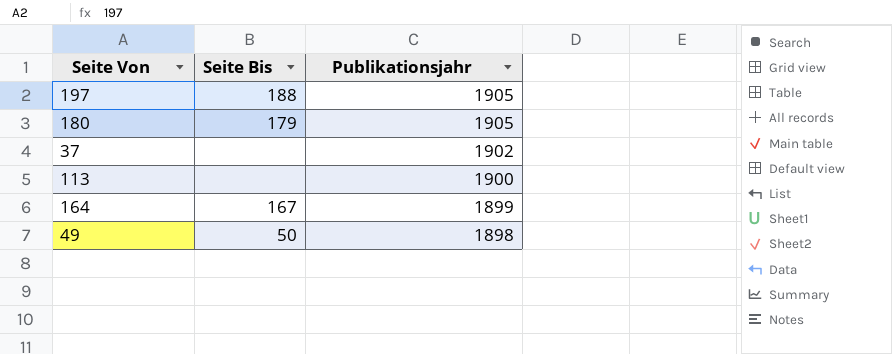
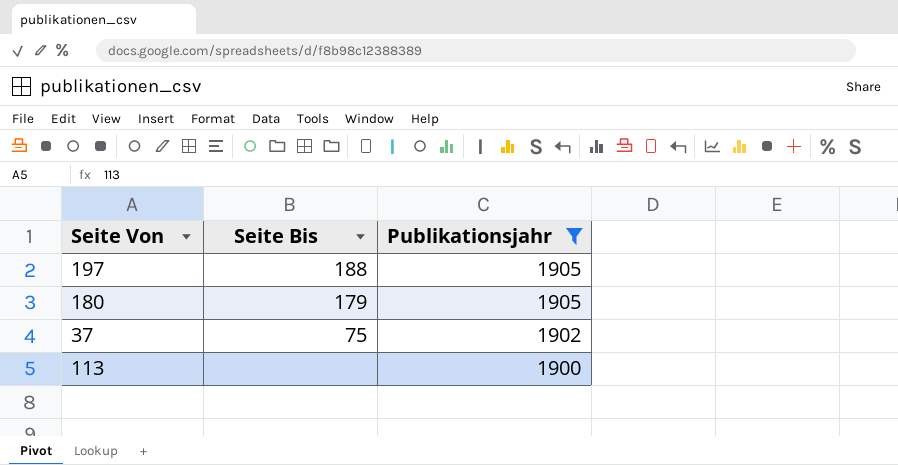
filter: none -> Publikationsjahr >= 1900
37 | Seite Bis: none -> 75

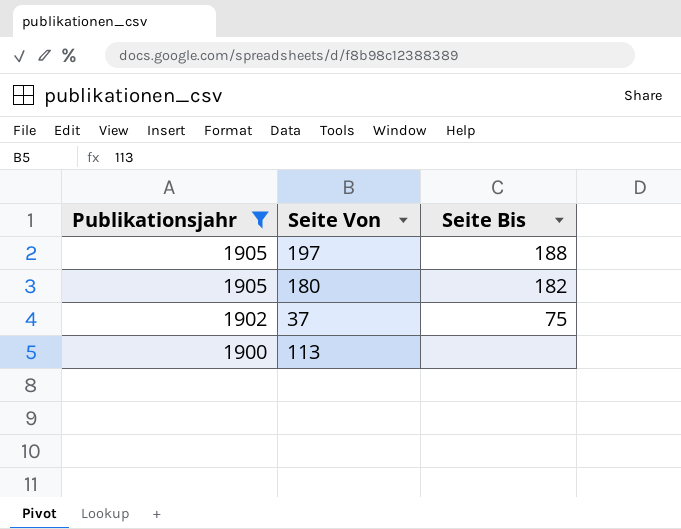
column Publikationsjahr | position: 3 -> 1
180 | Seite Bis: 179 -> 182

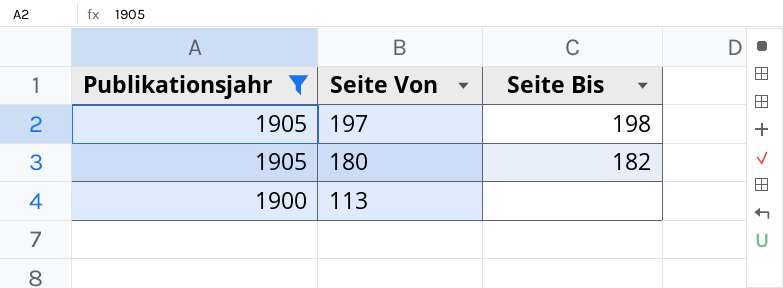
row 37: 1902 | 75 -> none
197 | Seite Bis: 188 -> 198

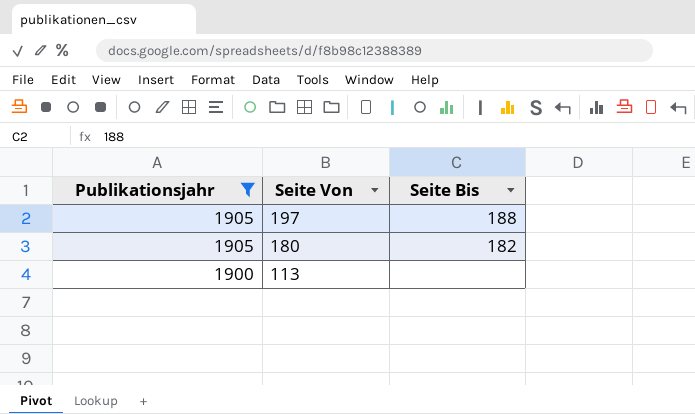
197 | Seite Bis: 198 -> 188

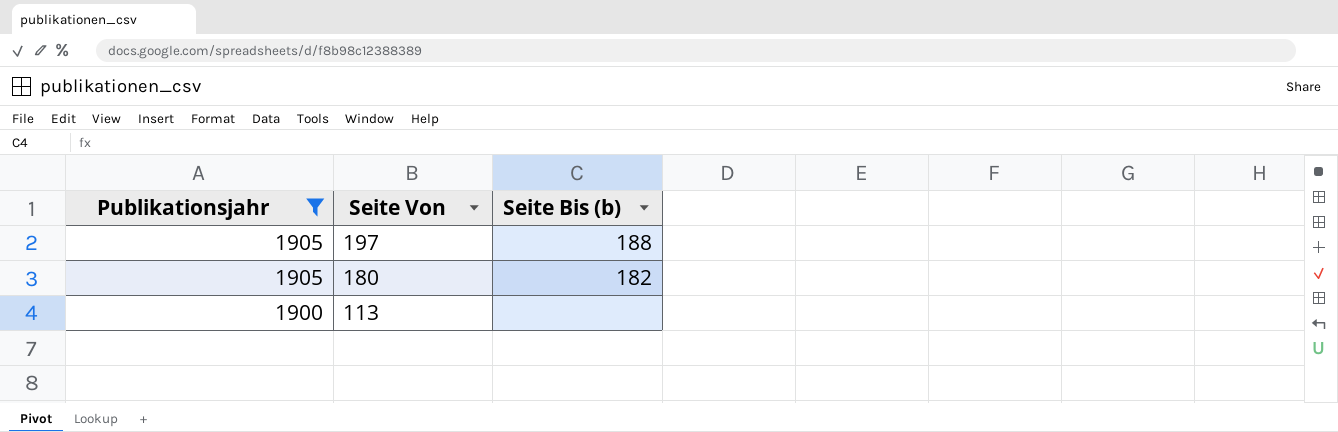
column name: Seite Bis -> Seite Bis (b)

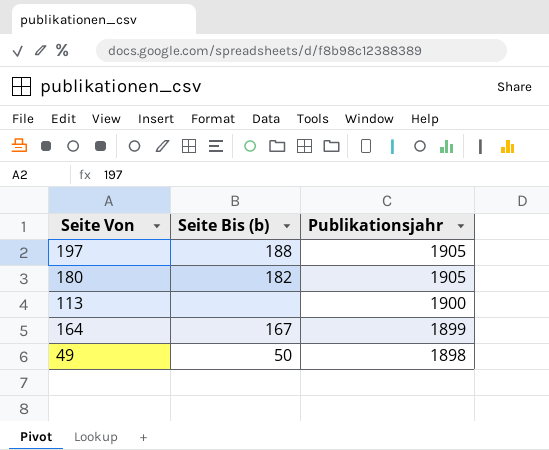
filter: Publikationsjahr >= 1900 -> none
column Publikationsjahr | position: 1 -> 3

